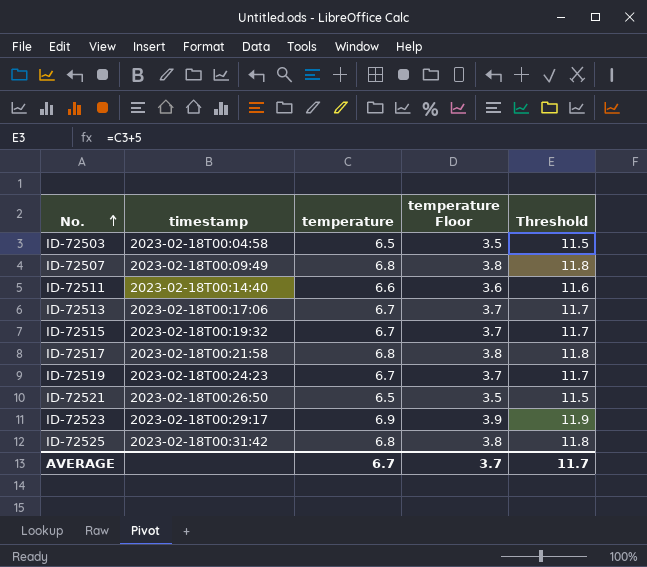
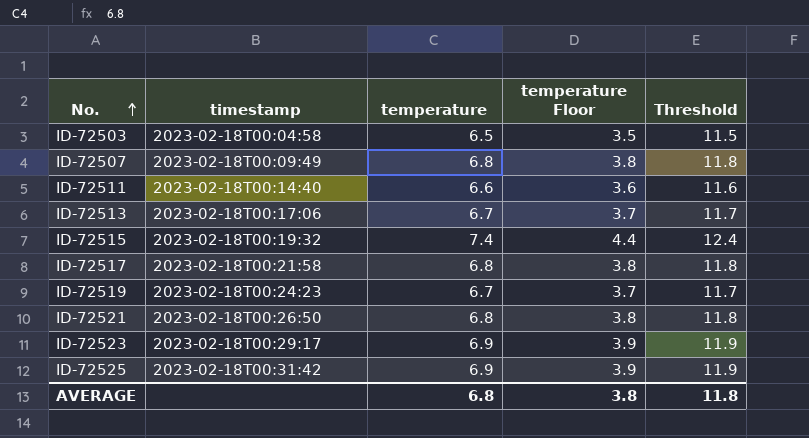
ID-72515 | temperature: 6.7 -> 7.4
ID-72515 | temperature Floor: 3.7 -> 4.4
ID-72515 | Threshold: 11.7 -> 12.4
ID-72521 | temperature: 6.5 -> 6.8
ID-72521 | temperature Floor: 3.5 -> 3.8
ID-72521 | Threshold: 11.5 -> 11.8
ID-72525 | temperature: 6.8 -> 6.9
ID-72525 | temperature Floor: 3.8 -> 3.9
ID-72525 | Threshold: 11.8 -> 11.9
AVERAGE | temperature: 6.7 -> 6.8
AVERAGE | temperature Floor: 3.7 -> 3.8
AVERAGE | Threshold: 11.7 -> 11.8

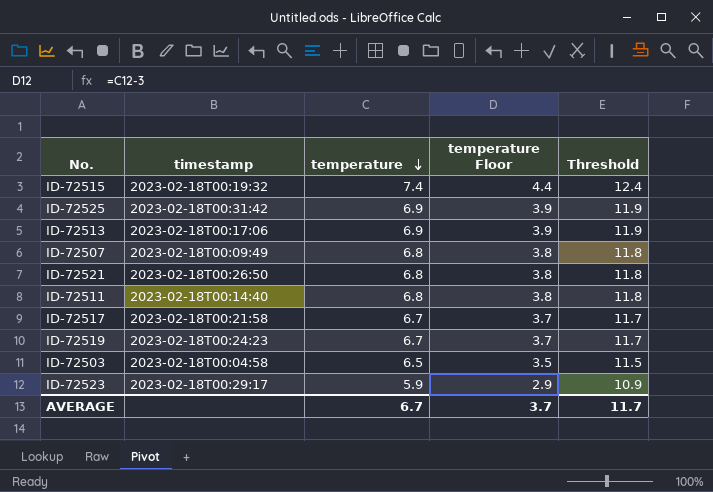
row order: No. ascending -> temperature descending
ID-72513 | temperature: 6.7 -> 6.9
ID-72513 | temperature Floor: 3.7 -> 3.9
ID-72513 | Threshold: 11.7 -> 11.9
ID-72511 | temperature: 6.6 -> 6.8
ID-72511 | temperature Floor: 3.6 -> 3.8
ID-72511 | Threshold: 11.6 -> 11.8
ID-72517 | temperature: 6.8 -> 6.7
ID-72517 | temperature Floor: 3.8 -> 3.7
ID-72517 | Threshold: 11.8 -> 11.7
ID-72523 | temperature: 6.9 -> 5.9
ID-72523 | temperature Floor: 3.9 -> 2.9
ID-72523 | Threshold: 11.9 -> 10.9
AVERAGE | temperature: 6.8 -> 6.7
AVERAGE | temperature Floor: 3.8 -> 3.7
AVERAGE | Threshold: 11.8 -> 11.7

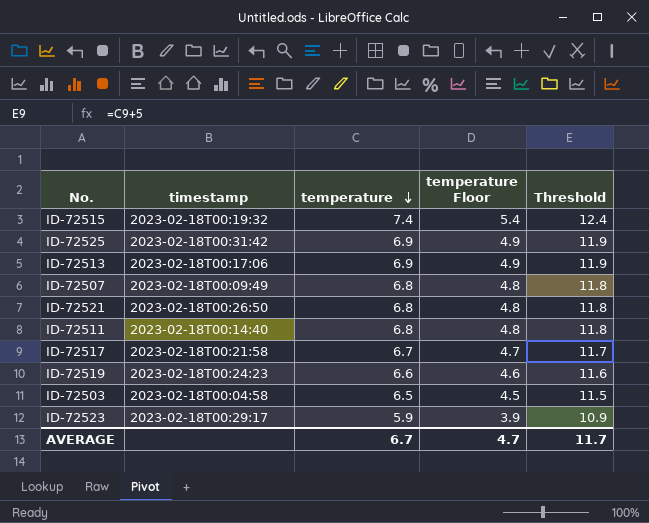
column temperature Floor | formula: [temperature] - 3 -> [temperature] - 2
ID-72519 | temperature: 6.7 -> 6.6
ID-72519 | Threshold: 11.7 -> 11.6
AVERAGE | temperature Floor: 3.7 -> 4.7

